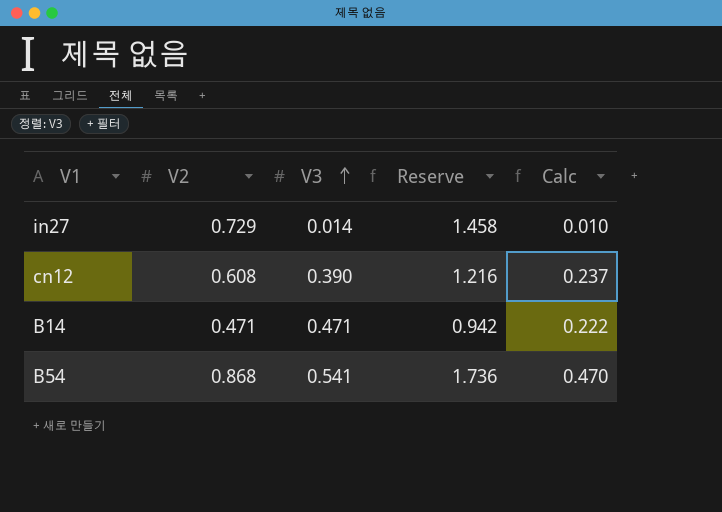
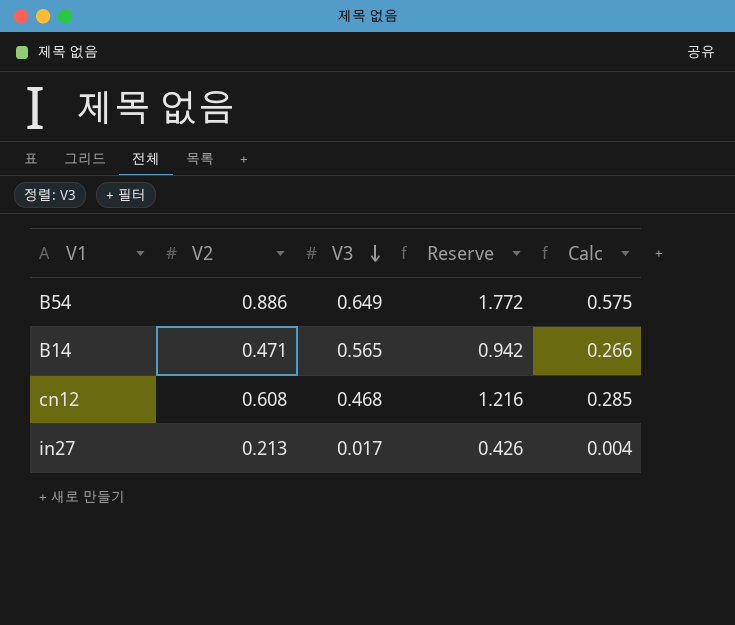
row order: V3 ascending -> V3 descending
B54 | V2: 0.868 -> 0.886
B54 | V3: 0.541 -> 0.649
B54 | Reserve: 1.736 -> 1.772
B54 | Calc: 0.470 -> 0.575
B14 | V3: 0.471 -> 0.565
B14 | Calc: 0.222 -> 0.266
cn12 | V3: 0.390 -> 0.468
cn12 | Calc: 0.237 -> 0.285
in27 | V2: 0.729 -> 0.213
in27 | V3: 0.014 -> 0.017
in27 | Reserve: 1.458 -> 0.426
in27 | Calc: 0.010 -> 0.004

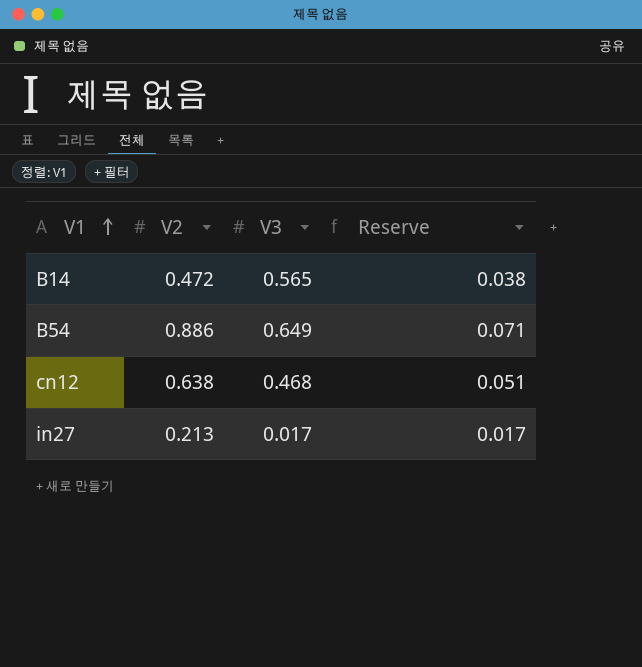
row order: V3 descending -> V1 ascending
column Calc | formula: [V2] * [V3] -> none
column Reserve | formula: [V2] * 2 -> [V2] * 0.08
B14 | V2: 0.471 -> 0.472
cn12 | V2: 0.608 -> 0.638

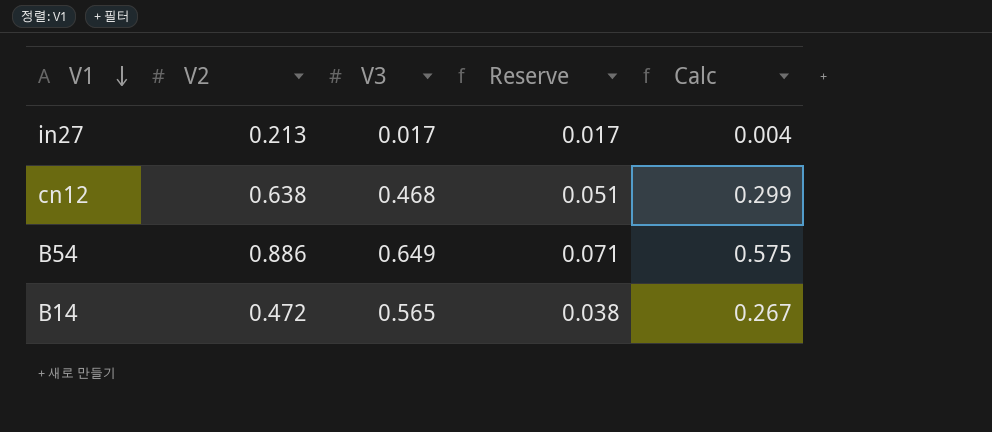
row order: V1 ascending -> V1 descending
column Calc | formula: none -> [V2] * [V3]

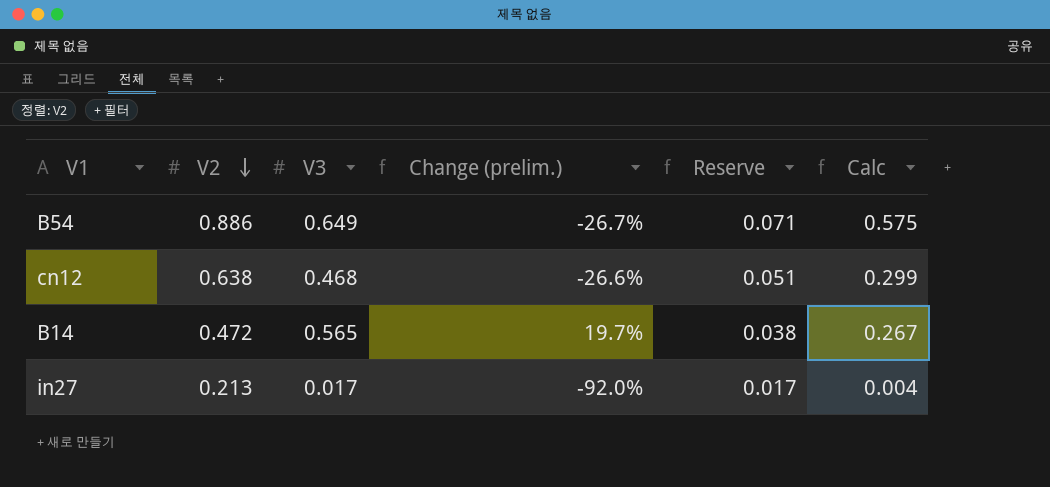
row order: V1 descending -> V2 descending
column Change (prelim.) | formula: none -> ([V3] - [V2]) / [V2]

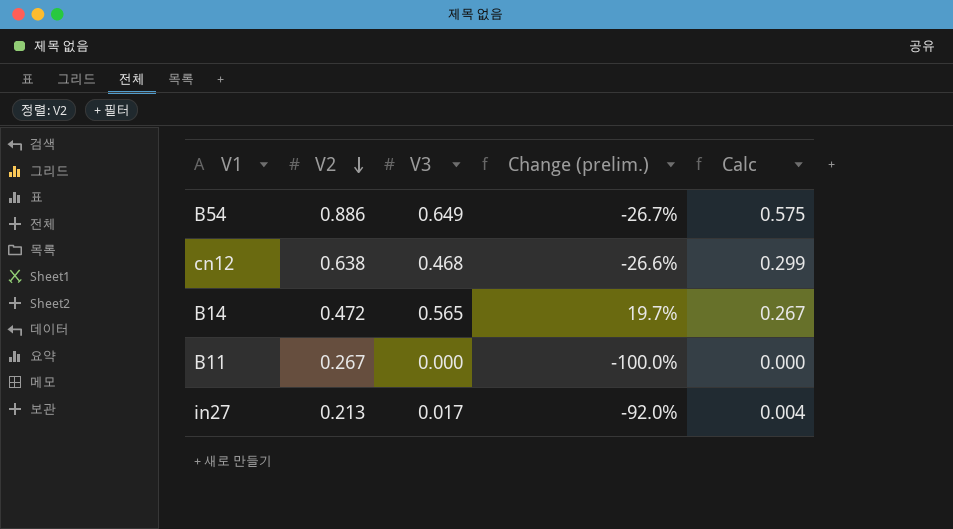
column Reserve | formula: [V2] * 0.08 -> none
row B11: none -> 0.267 | 0.000 | -100.0% | 0.000

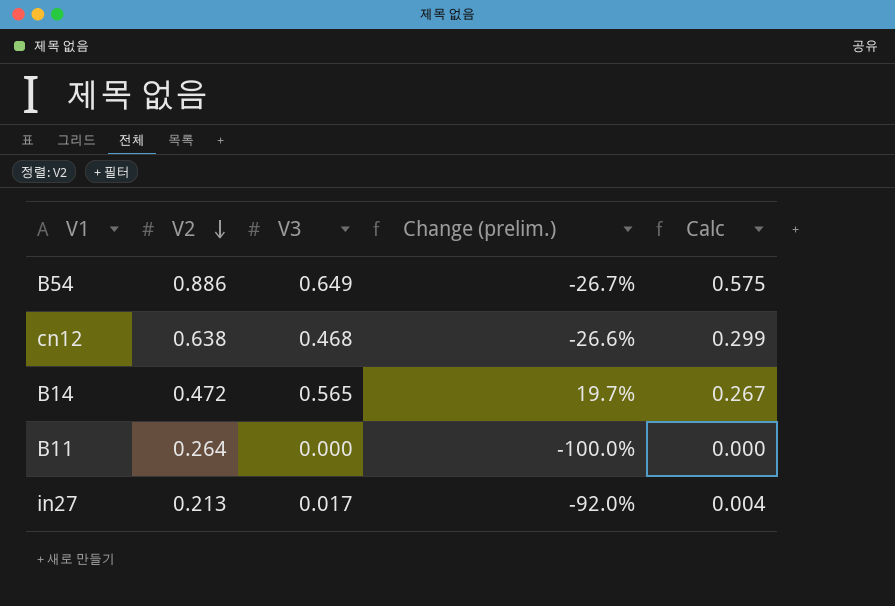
B11 | V2: 0.267 -> 0.264

